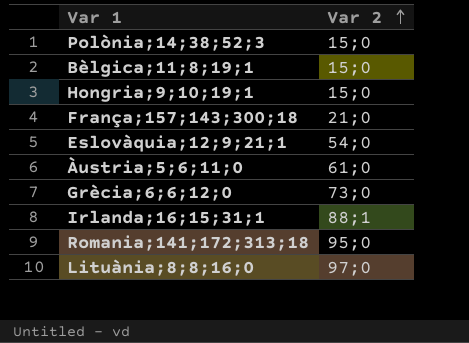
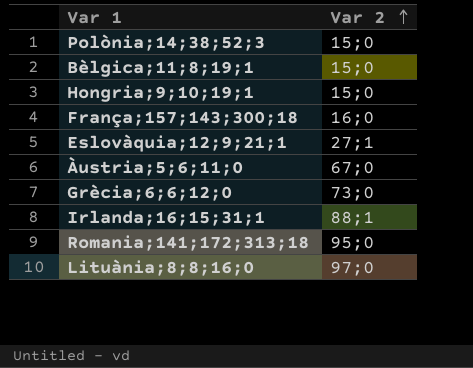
França;157;143;300;18 | Var 2: 21;0 -> 16;0
Eslovàquia;12;9;21;1 | Var 2: 54;0 -> 27;1
Àustria;5;6;11;0 | Var 2: 61;0 -> 67;0

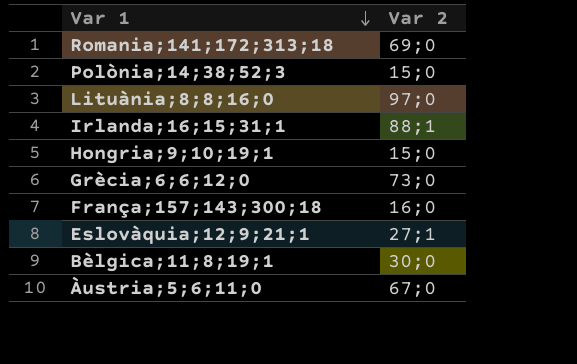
row order: Var 2 ascending -> Var 1 descending
Romania;141;172;313;18 | Var 2: 95;0 -> 69;0
Bèlgica;11;8;19;1 | Var 2: 15;0 -> 30;0

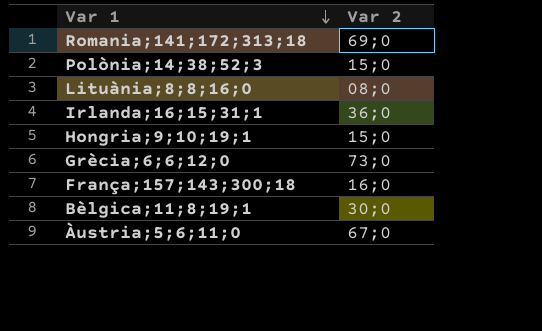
row Eslovàquia;12;9;21;1: 27;1 -> none
Lituània;8;8;16;0 | Var 2: 97;0 -> 08;0
Irlanda;16;15;31;1 | Var 2: 88;1 -> 36;0

